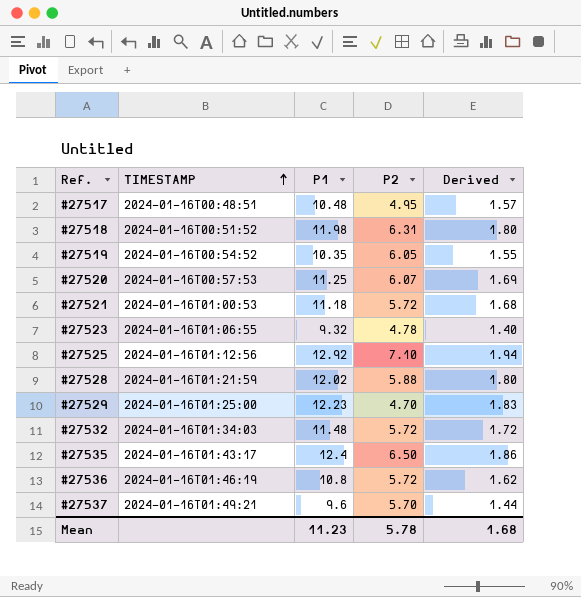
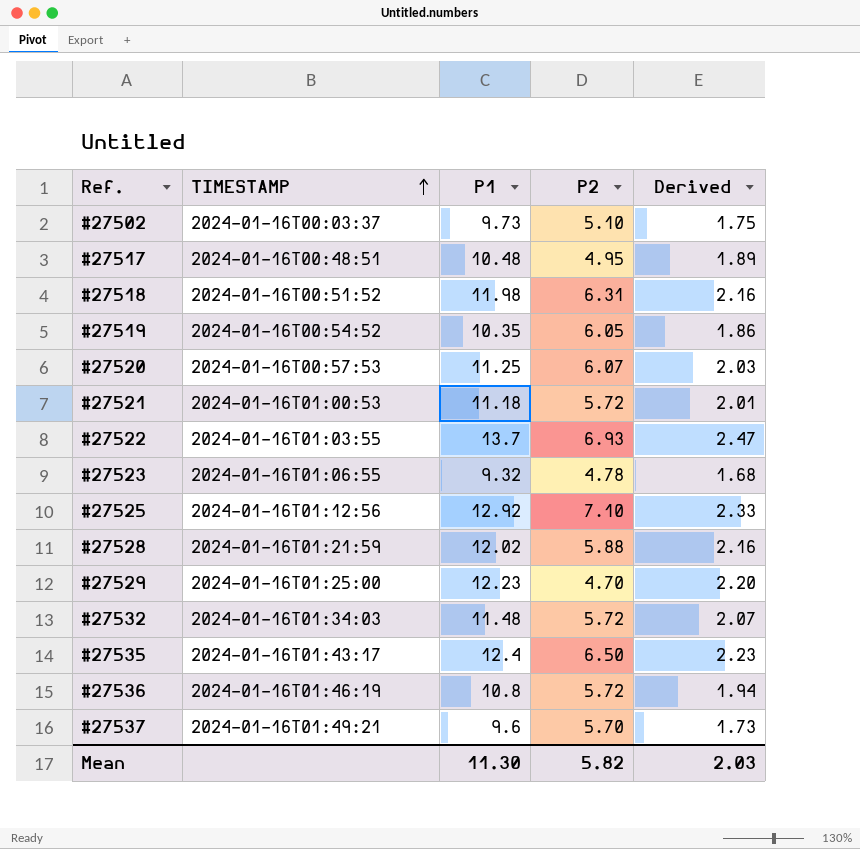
column Derived | formula: [P1] * 0.15 -> [P1] * 0.18
row #27502: none -> 2024-01-16T00:03:37 | 9.73 | 5.10 | 1.75
row #27522: none -> 2024-01-16T01:03:55 | 13.7 | 6.93 | 2.47
Mean | P1: 11.23 -> 11.30
Mean | P2: 5.78 -> 5.82
Mean | Derived: 1.68 -> 2.03

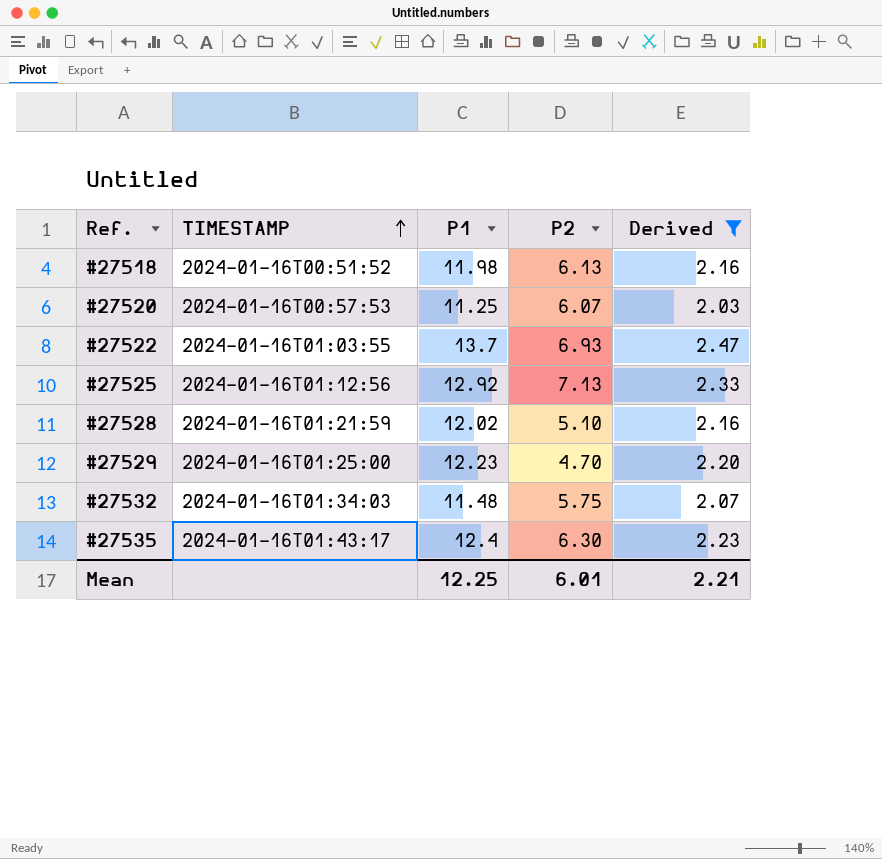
filter: none -> Derived >= 2.03
#27518 | P2: 6.31 -> 6.13
#27525 | P2: 7.10 -> 7.13
#27528 | P2: 5.88 -> 5.10
#27532 | P2: 5.72 -> 5.75
#27535 | P2: 6.50 -> 6.30
Mean | P1: 11.30 -> 12.25
Mean | P2: 5.82 -> 6.01
Mean | Derived: 2.03 -> 2.21

